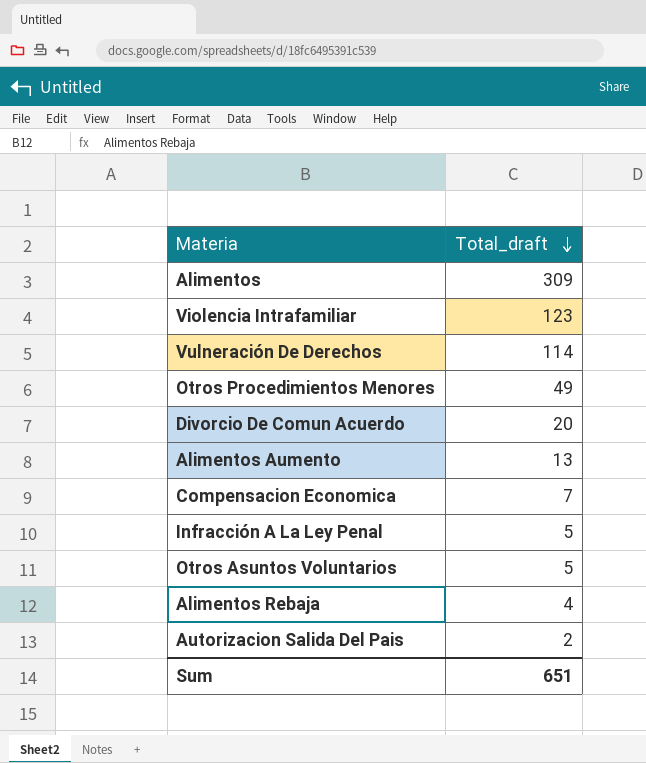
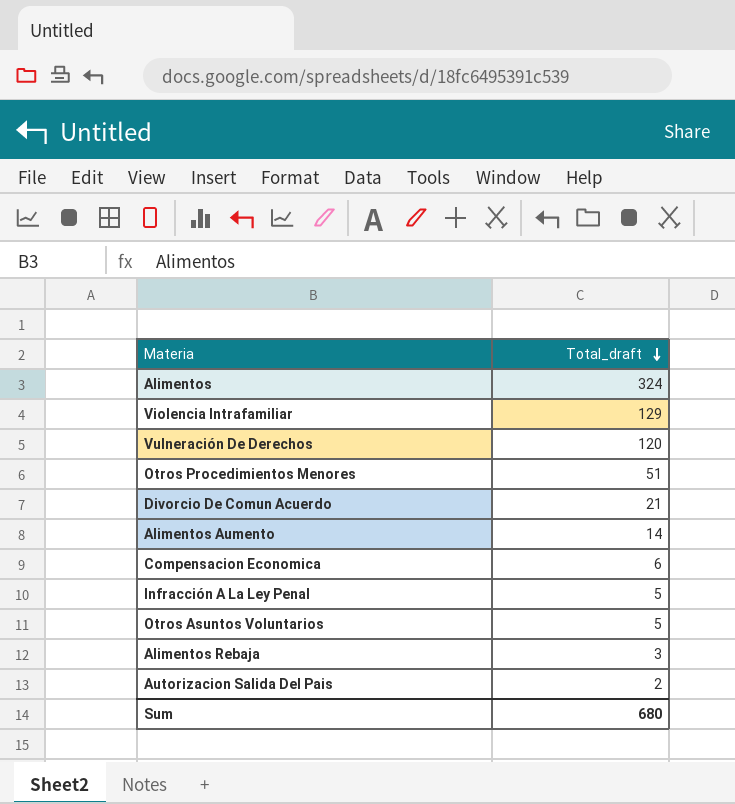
Alimentos | Total_draft: 309 -> 324
Violencia Intrafamiliar | Total_draft: 123 -> 129
Vulneración De Derechos | Total_draft: 114 -> 120
Otros Procedimientos Menores | Total_draft: 49 -> 51
Divorcio De Comun Acuerdo | Total_draft: 20 -> 21
Alimentos Aumento | Total_draft: 13 -> 14
Compensacion Economica | Total_draft: 7 -> 6
Alimentos Rebaja | Total_draft: 4 -> 3
Sum | Total_draft: 651 -> 680

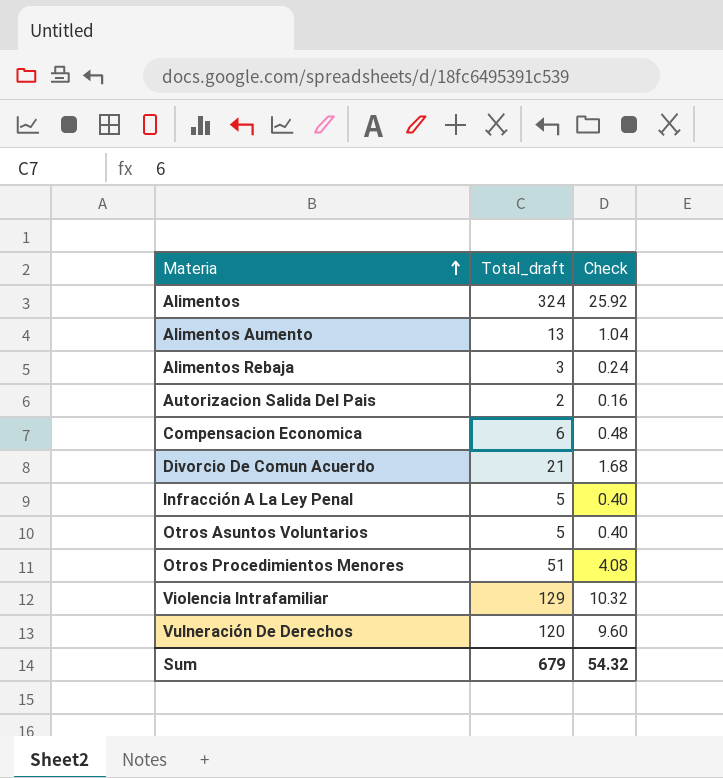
row order: Total_draft descending -> Materia ascending
column Check | formula: none -> [Total_draft] * 0.08
Alimentos Aumento | Total_draft: 14 -> 13
Sum | Total_draft: 680 -> 679

